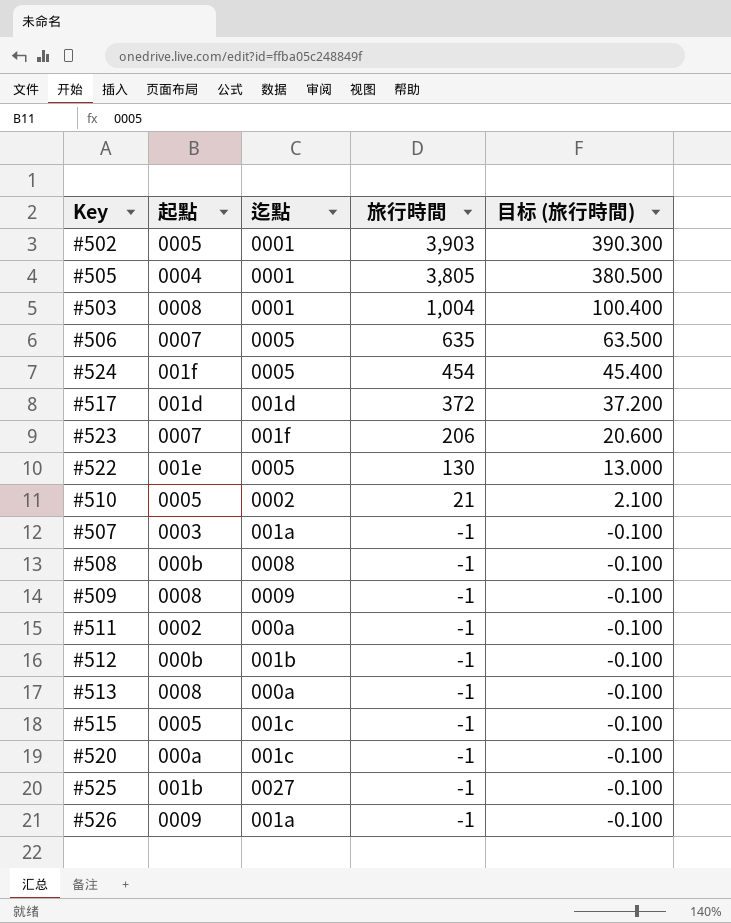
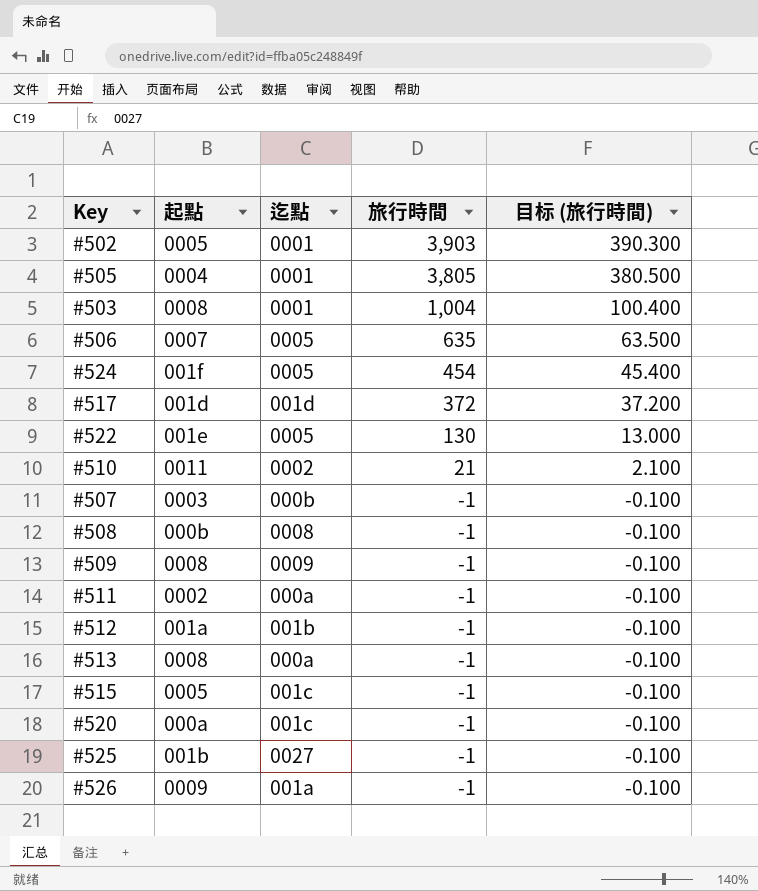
row #523: 0007 | 001f | 206 | 20.600 -> none
#510 | 起點: 0005 -> 0011
#507 | 迄點: 001a -> 000b
#512 | 起點: 000b -> 001a

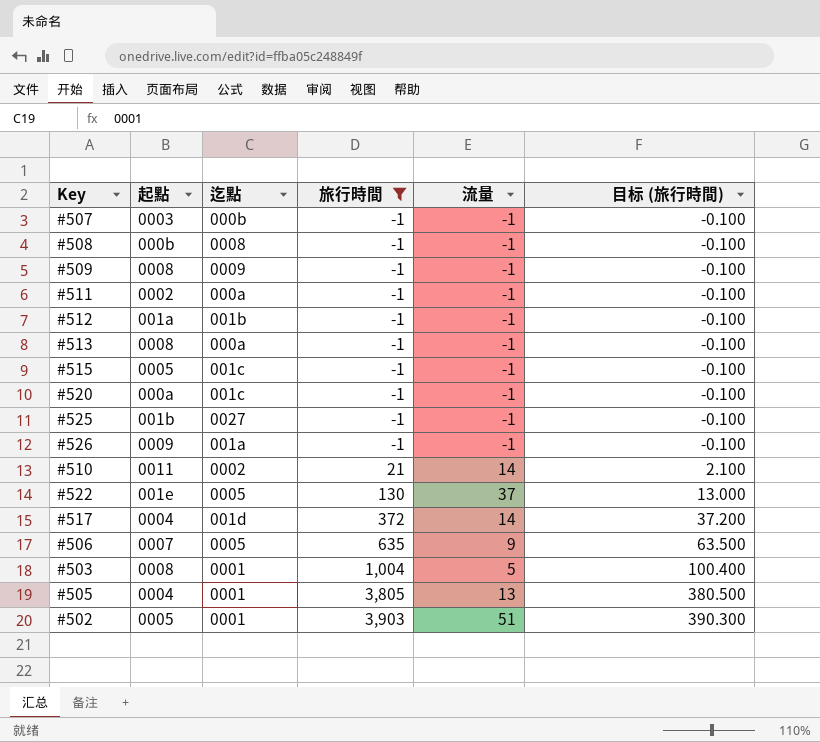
filter: none -> 旅行時間 != 454
row order: 旅行時間 descending -> 旅行時間 ascending
column 流量 | position: none -> 5
#517 | 起點: 001d -> 0004

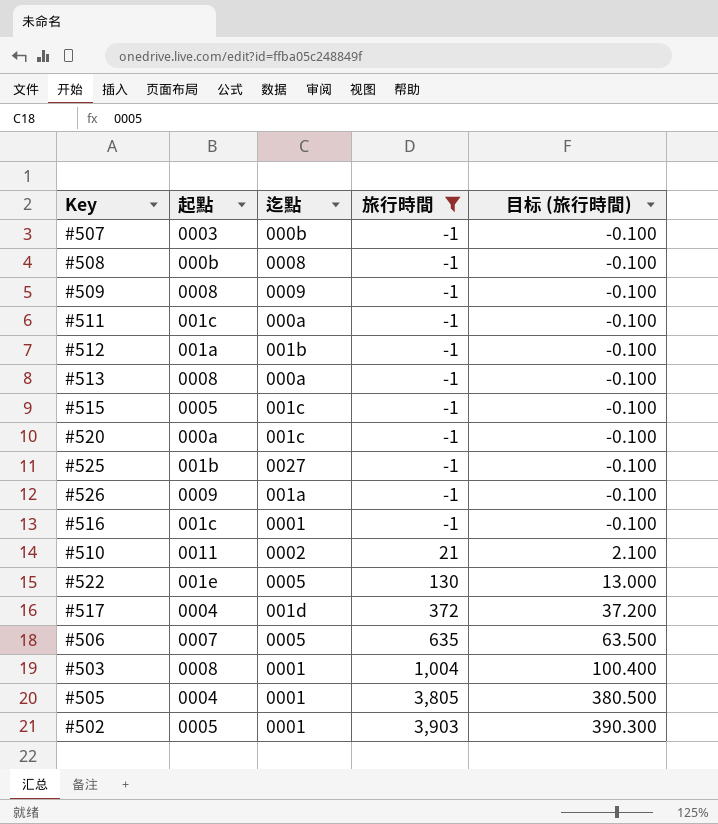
column 流量 | position: 5 -> none
#511 | 起點: 0002 -> 001c
row #516: none -> 001c | 0001 | -1 | -0.100

